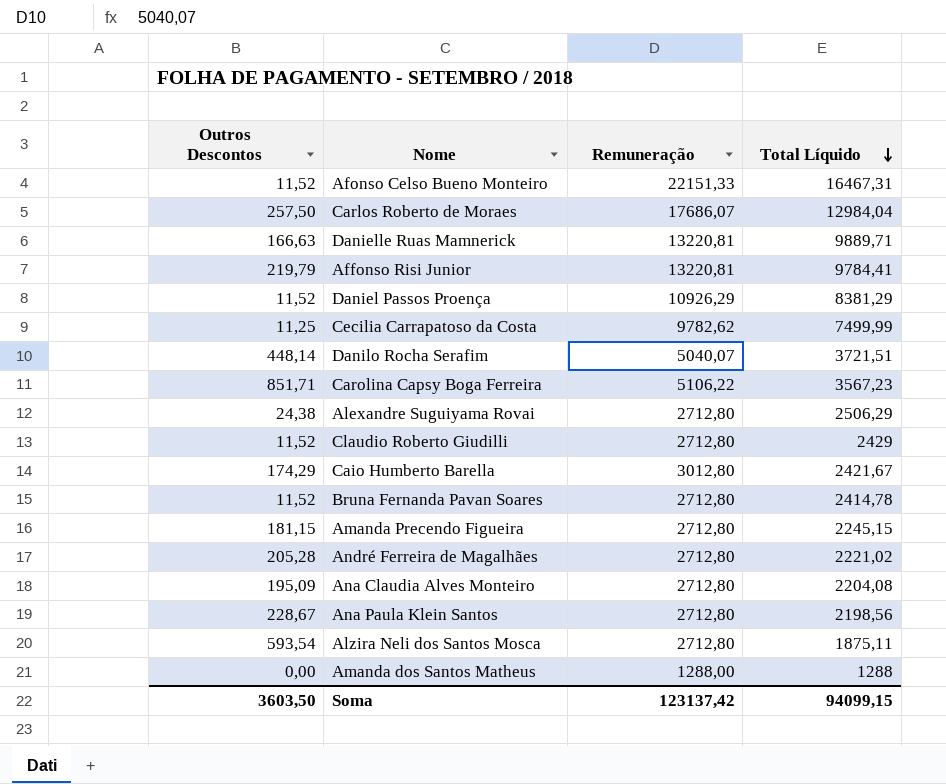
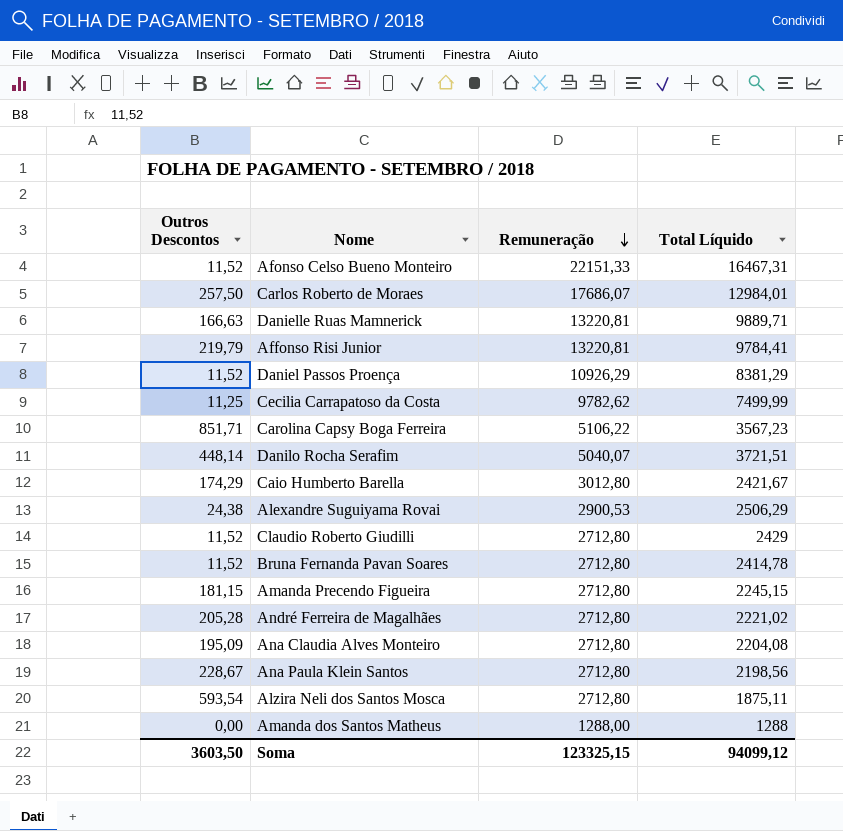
row order: Total Líquido descending -> Remuneração descending
Carlos Roberto de Moraes | Total Líquido: 12984,04 -> 12984,01
Alexandre Suguiyama Rovai | Remuneração: 2712,80 -> 2900,53
Soma | Remuneração: 123137,42 -> 123325,15
Soma | Total Líquido: 94099,15 -> 94099,12

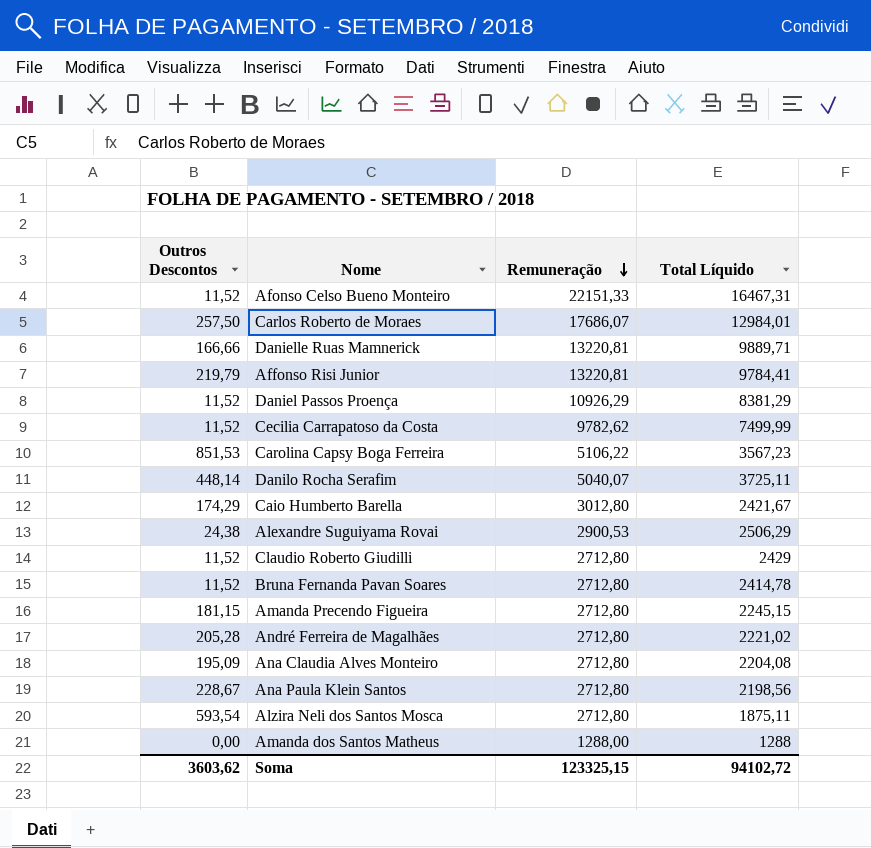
Danielle Ruas Mamnerick | Outros Descontos: 166,63 -> 166,66
Cecilia Carrapatoso da Costa | Outros Descontos: 11,25 -> 11,52
Carolina Capsy Boga Ferreira | Outros Descontos: 851,71 -> 851,53
Danilo Rocha Serafim | Total Líquido: 3721,51 -> 3725,11
Soma | Outros Descontos: 3603,50 -> 3603,62
Soma | Total Líquido: 94099,12 -> 94102,72

